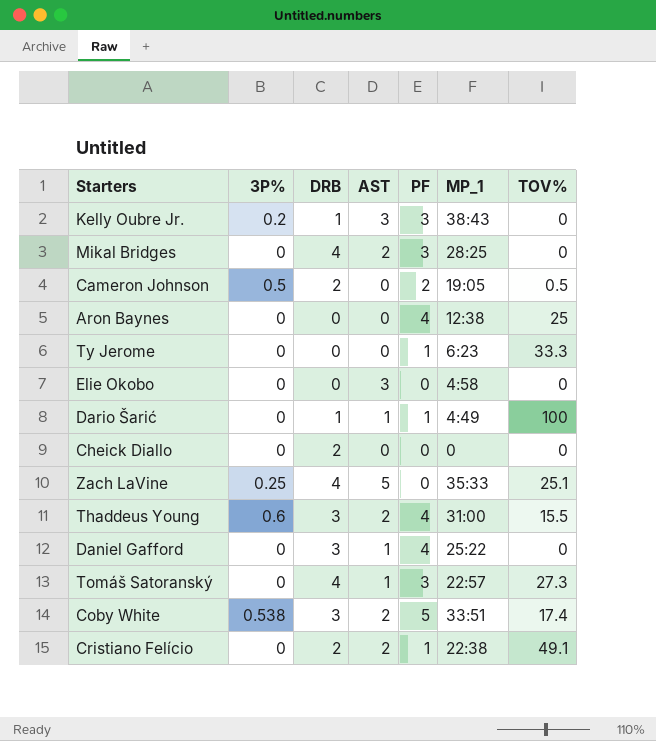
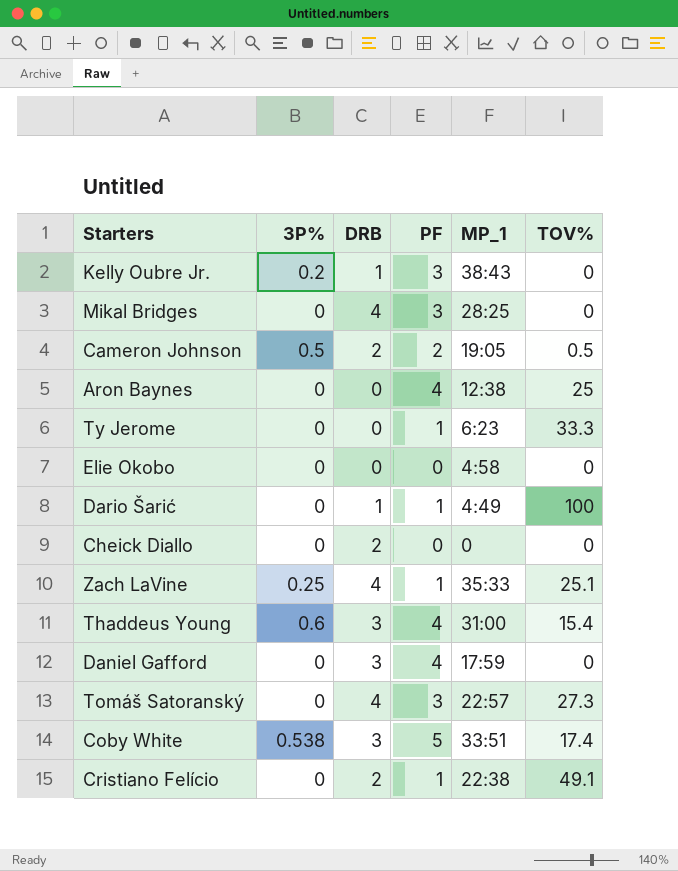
column AST | position: 4 -> none
Zach LaVine | PF: 0 -> 1
Thaddeus Young | TOV%: 15.5 -> 15.4
Daniel Gafford | MP_1: 25:22 -> 17:59

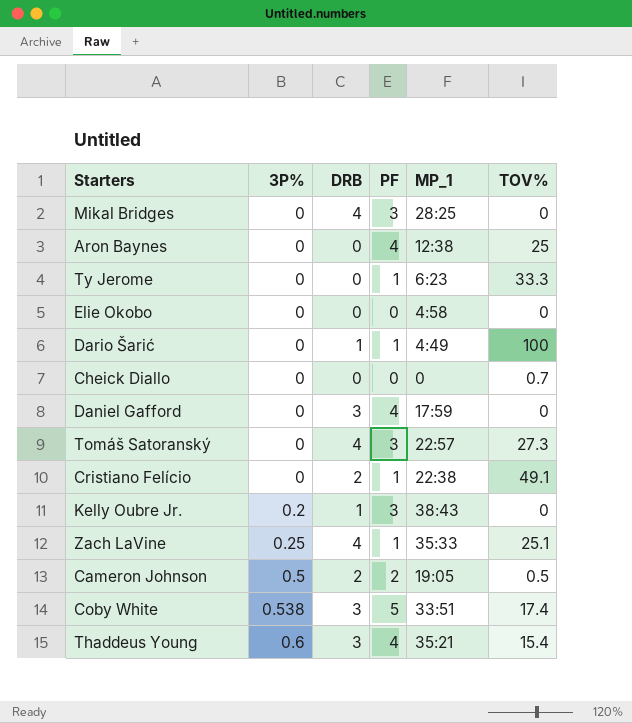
row order: none -> 3P% ascending
Cheick Diallo | DRB: 2 -> 0
Cheick Diallo | TOV%: 0 -> 0.7
Thaddeus Young | MP_1: 31:00 -> 35:21

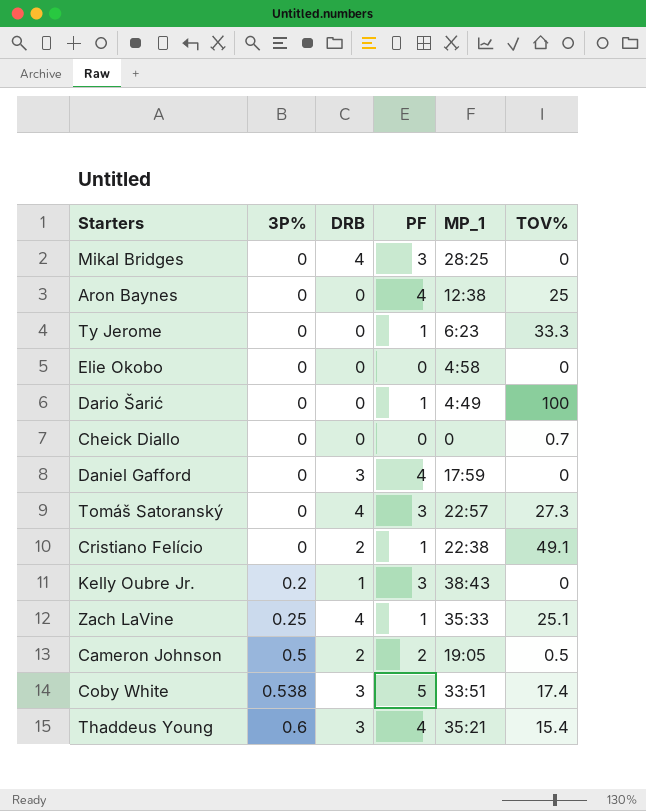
Dario Šarić | DRB: 1 -> 0

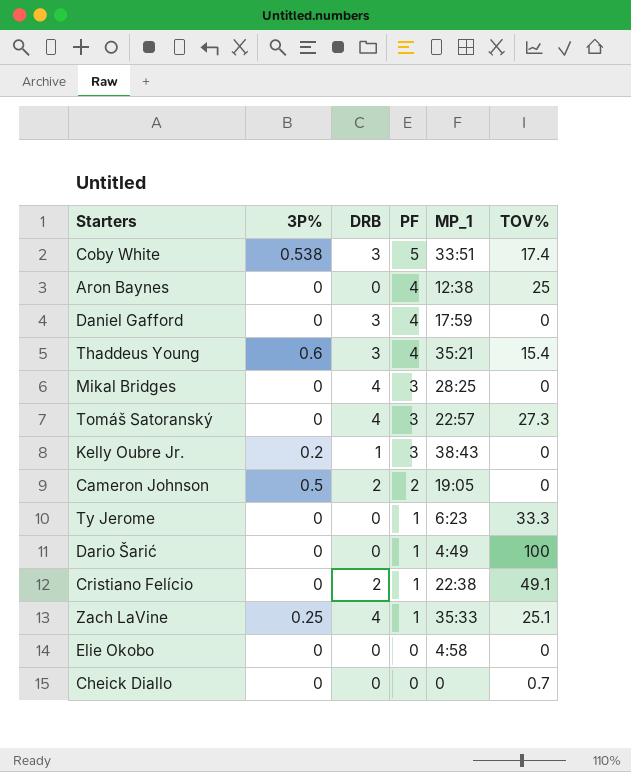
row order: 3P% ascending -> PF descending
Cameron Johnson | TOV%: 0.5 -> 0

